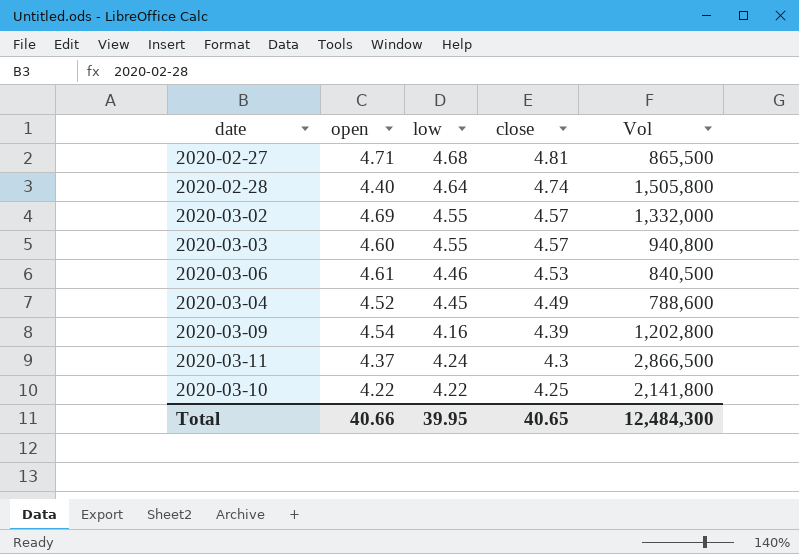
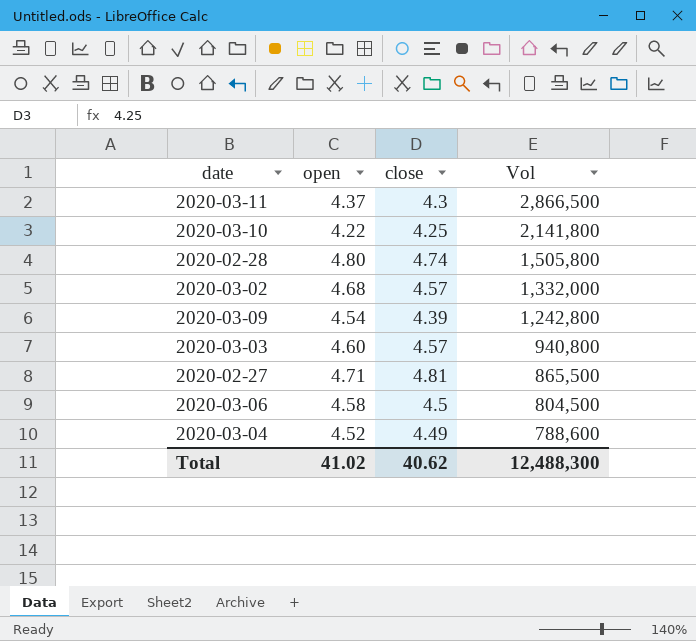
row order: close descending -> Vol descending
column low | position: 3 -> none
2020-02-28 | open: 4.40 -> 4.80
2020-03-02 | open: 4.69 -> 4.68
2020-03-09 | Vol: 1,202,800 -> 1,242,800
2020-03-06 | open: 4.61 -> 4.58
2020-03-06 | close: 4.53 -> 4.5
2020-03-06 | Vol: 840,500 -> 804,500
Total | open: 40.66 -> 41.02
Total | close: 40.65 -> 40.62
Total | Vol: 12,484,300 -> 12,488,300

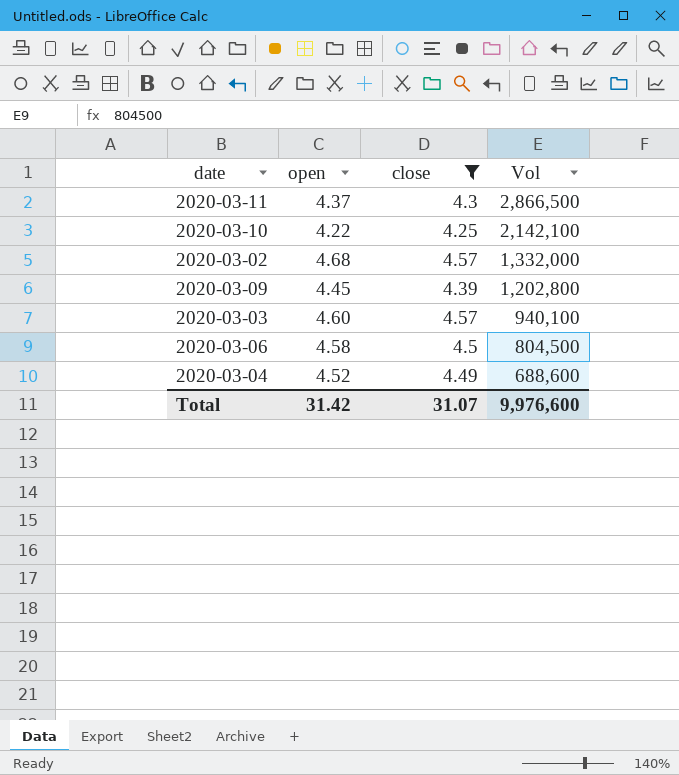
filter: none -> close <= 4.57
2020-03-10 | Vol: 2,141,800 -> 2,142,100
2020-03-09 | open: 4.54 -> 4.45
2020-03-09 | Vol: 1,242,800 -> 1,202,800
2020-03-03 | Vol: 940,800 -> 940,100
2020-03-04 | Vol: 788,600 -> 688,600
Total | open: 41.02 -> 31.42
Total | close: 40.62 -> 31.07
Total | Vol: 12,488,300 -> 9,976,600

